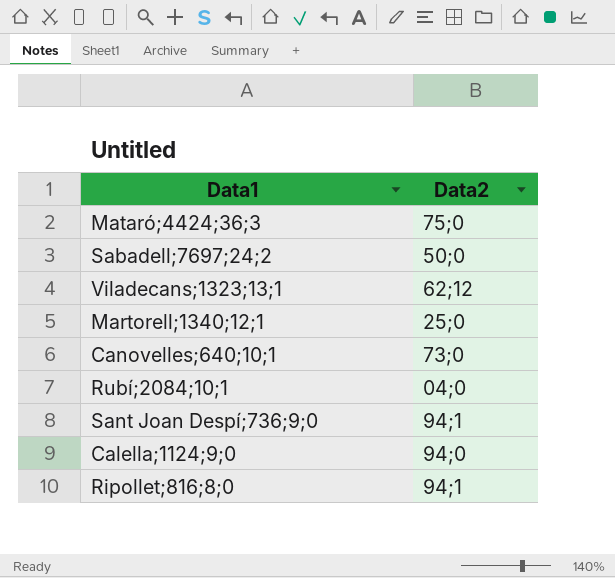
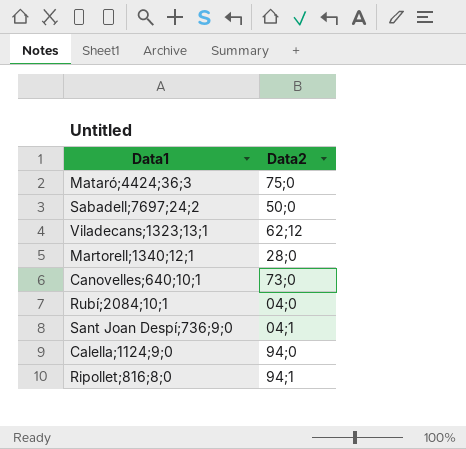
Martorell;1340;12;1 | Data2: 25;0 -> 28;0
Sant Joan Despí;736;9;0 | Data2: 94;1 -> 04;1

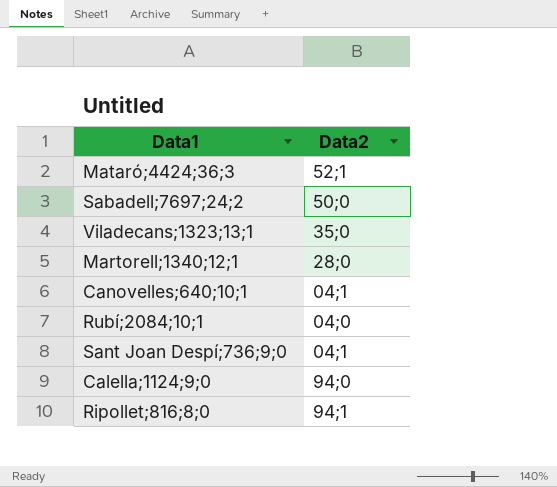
Mataró;4424;36;3 | Data2: 75;0 -> 52;1
Viladecans;1323;13;1 | Data2: 62;12 -> 35;0
Canovelles;640;10;1 | Data2: 73;0 -> 04;1

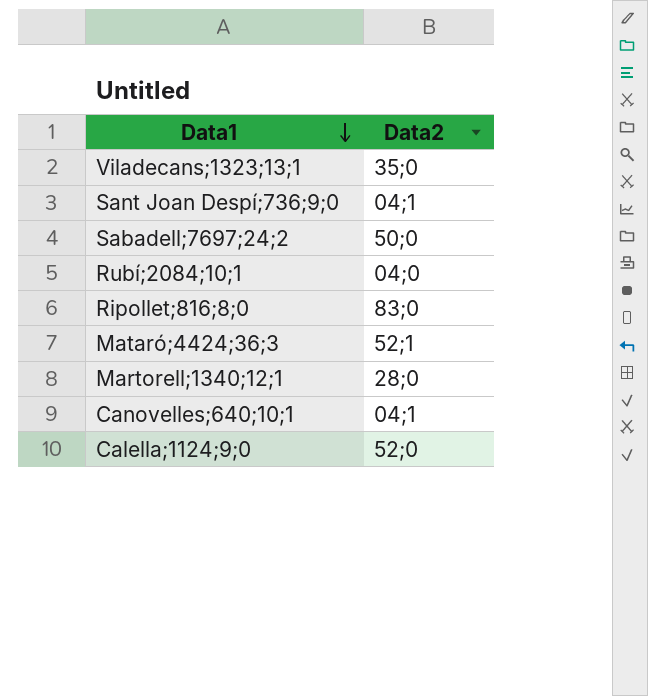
row order: none -> Data1 descending
Ripollet;816;8;0 | Data2: 94;1 -> 83;0
Calella;1124;9;0 | Data2: 94;0 -> 52;0

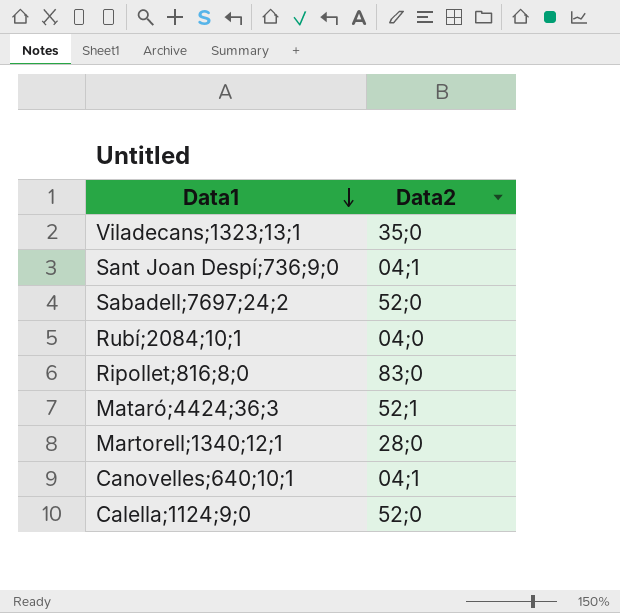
Sabadell;7697;24;2 | Data2: 50;0 -> 52;0

